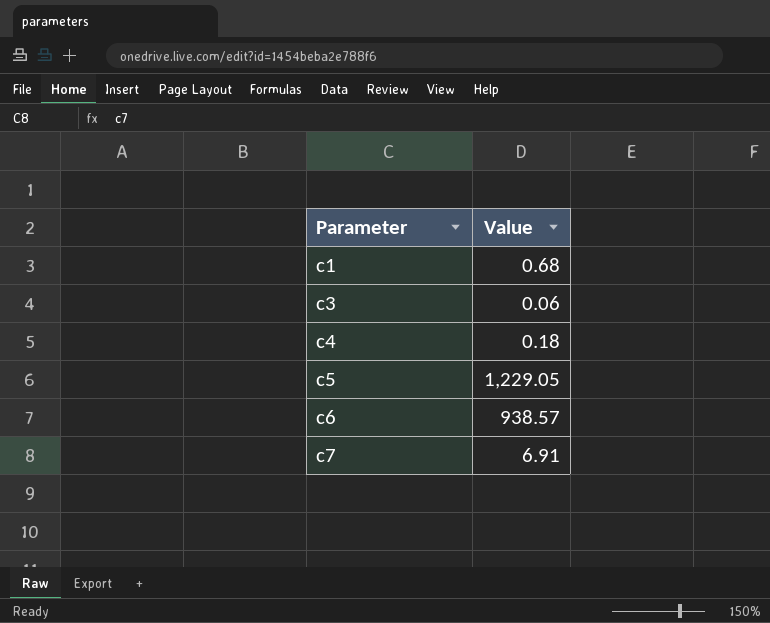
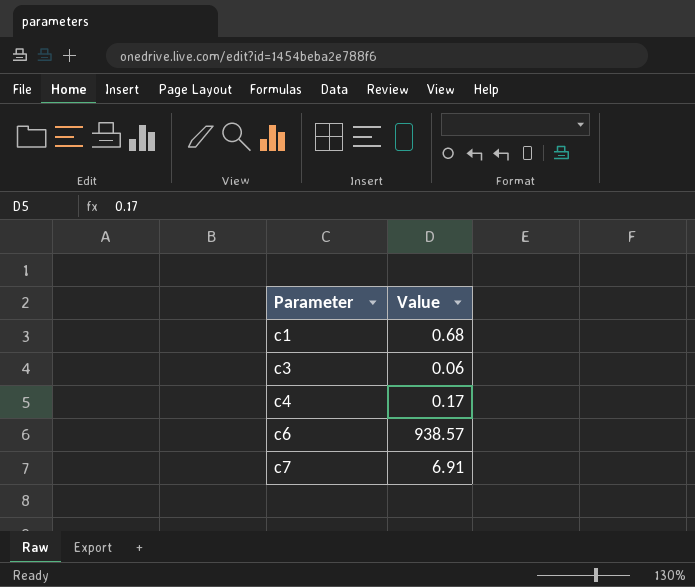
row c5: 1,229.05 -> none
c4 | Value: 0.18 -> 0.17

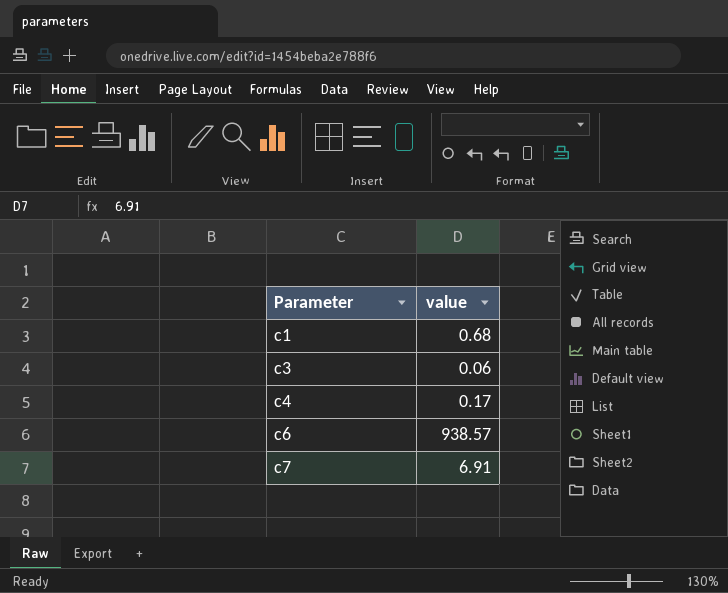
column name: Value -> value

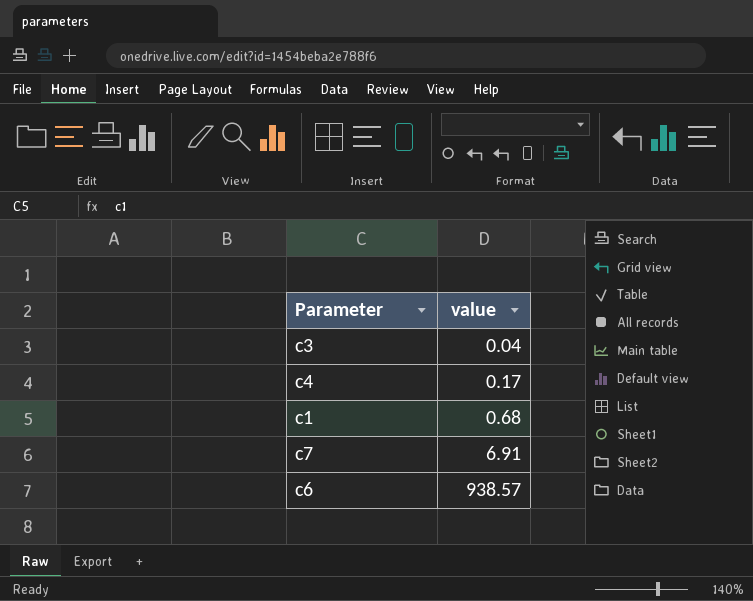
row order: Parameter ascending -> value ascending
c3 | value: 0.06 -> 0.04

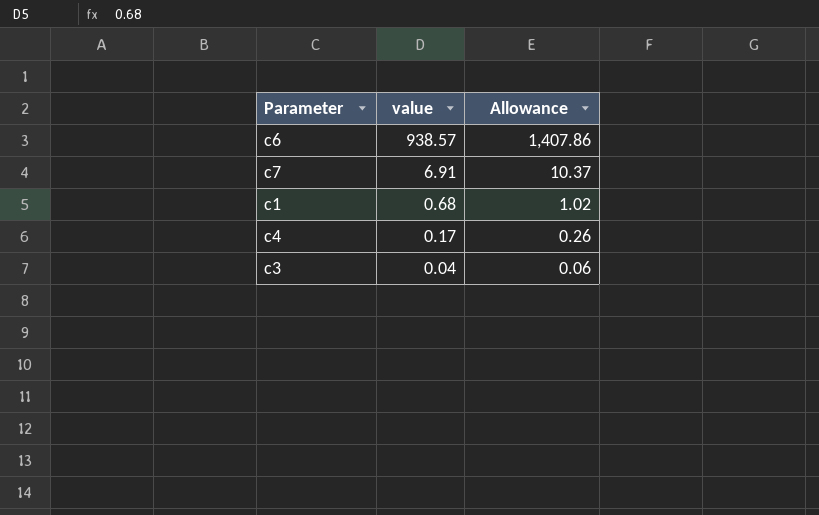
row order: value ascending -> value descending
column Allowance | formula: none -> [value] * 1.5

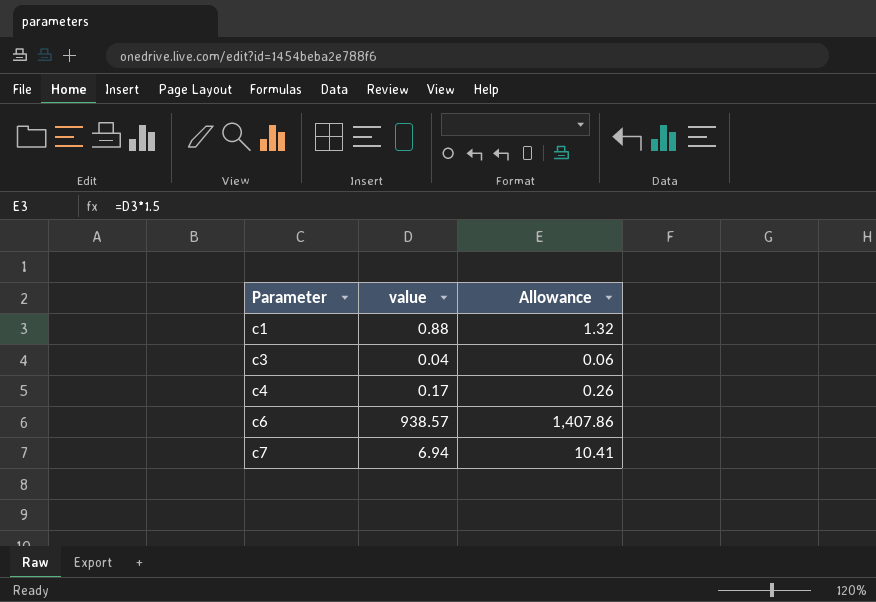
row order: value descending -> Parameter ascending
c1 | value: 0.68 -> 0.88
c1 | Allowance: 1.02 -> 1.32
c7 | value: 6.91 -> 6.94
c7 | Allowance: 10.37 -> 10.41

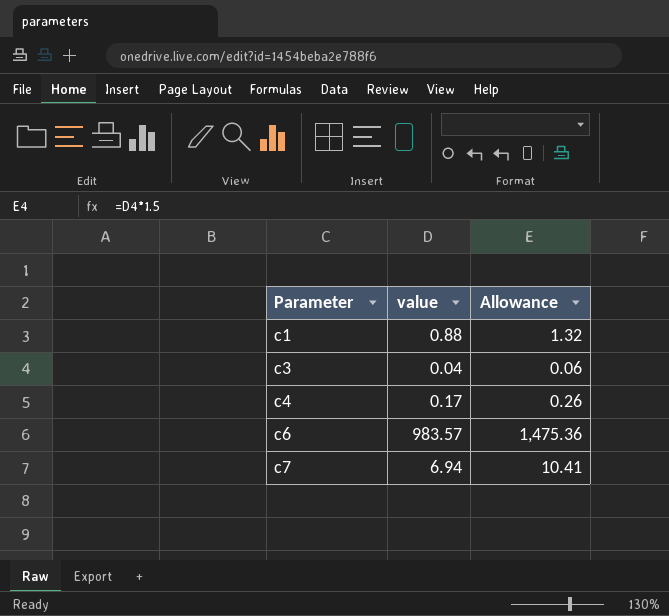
c6 | value: 938.57 -> 983.57
c6 | Allowance: 1,407.86 -> 1,475.36

